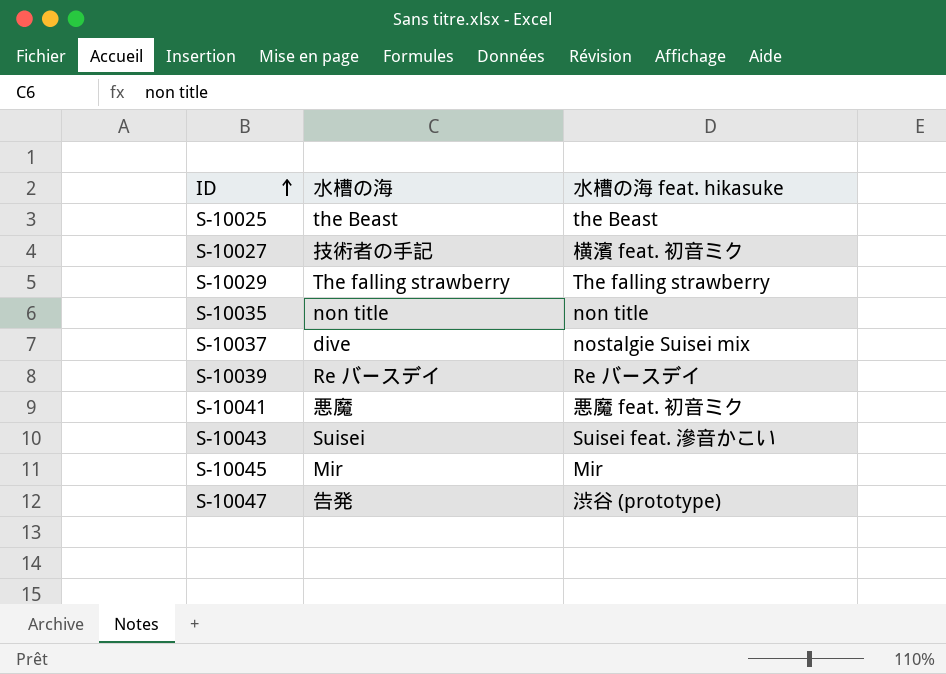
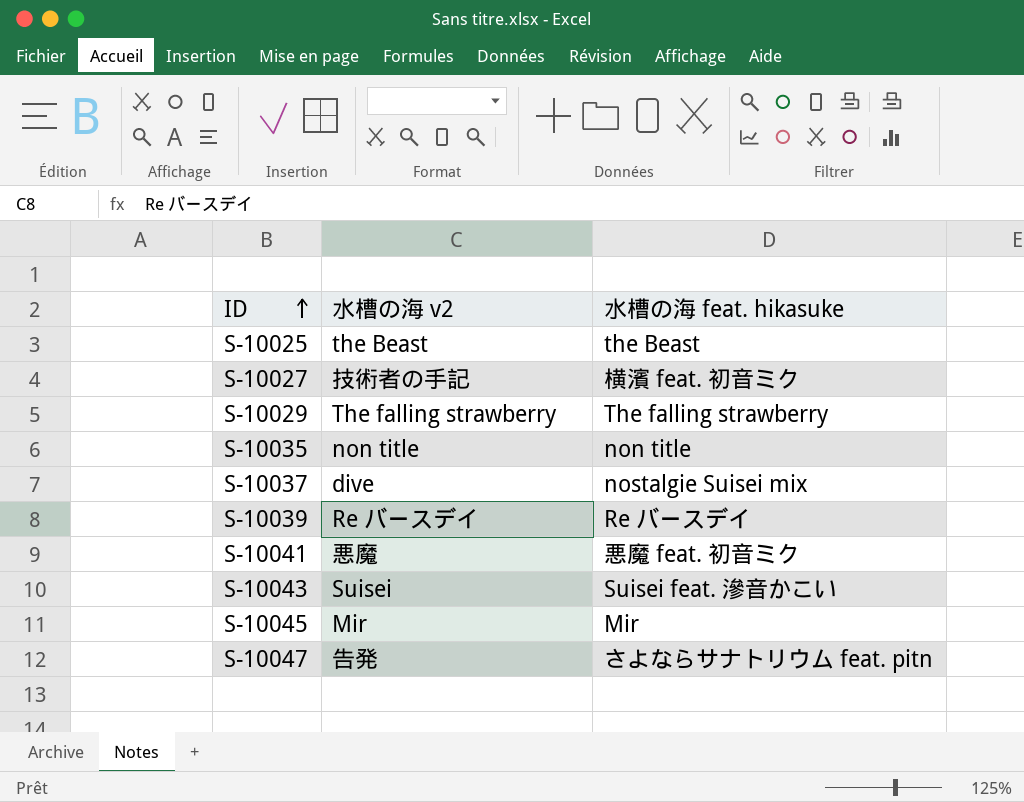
column name: 水槽の海 -> 水槽の海 v2
S-10047 | 水槽の海 feat. hikasuke: 渋谷 (prototype) -> さよならサナトリウム feat. pitn

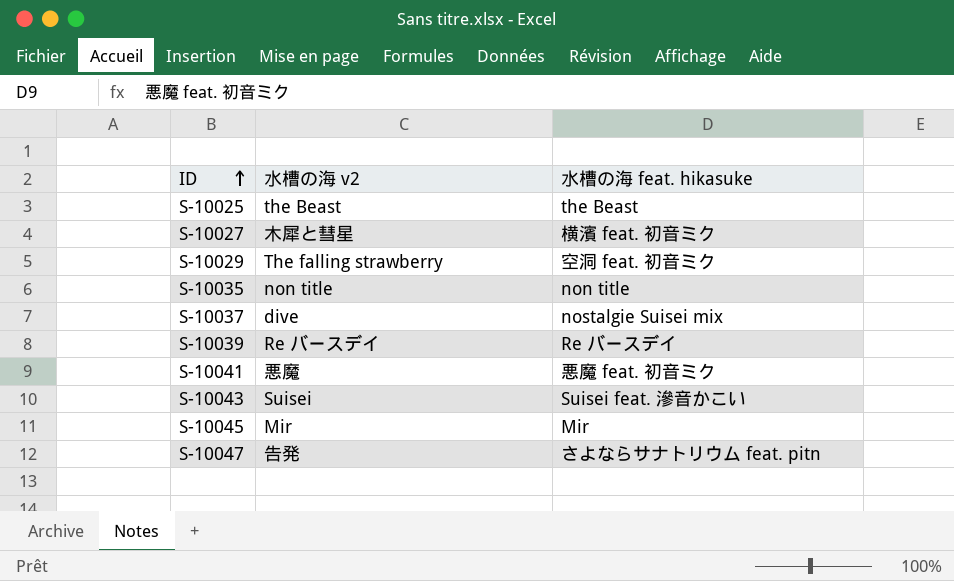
S-10027 | 水槽の海 v2: 技術者の手記 -> 木犀と彗星
S-10029 | 水槽の海 feat. hikasuke: The falling strawberry -> 空洞 feat. 初音ミク

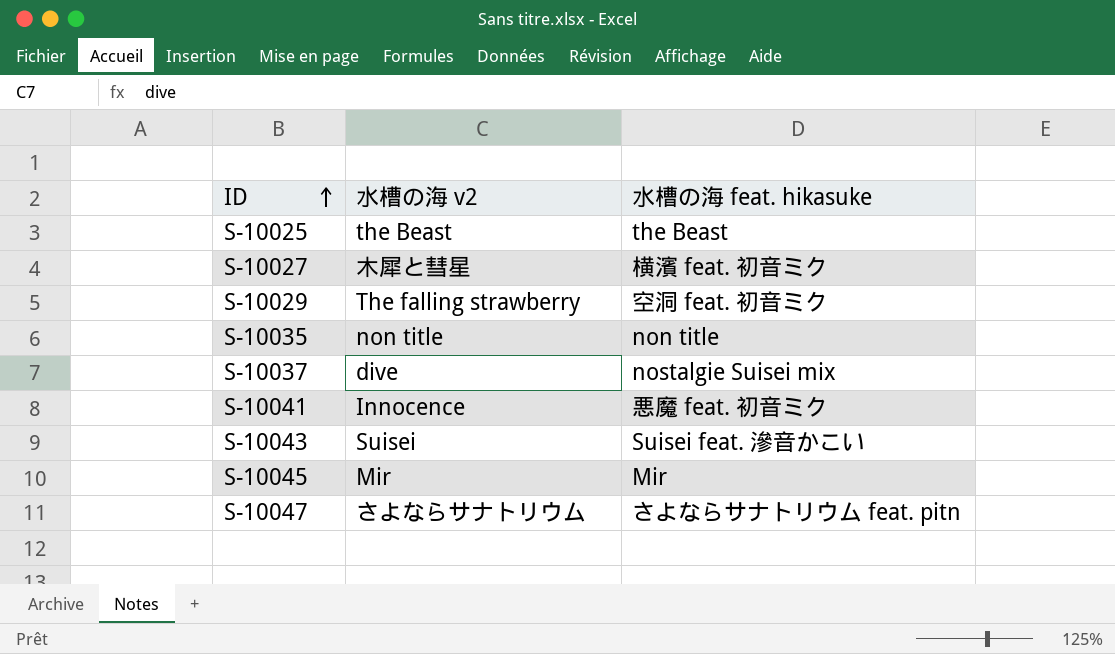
row S-10039: Re バースデイ | Re バースデイ -> none
S-10041 | 水槽の海 v2: 悪魔 -> Innocence
S-10047 | 水槽の海 v2: 告発 -> さよならサナトリウム

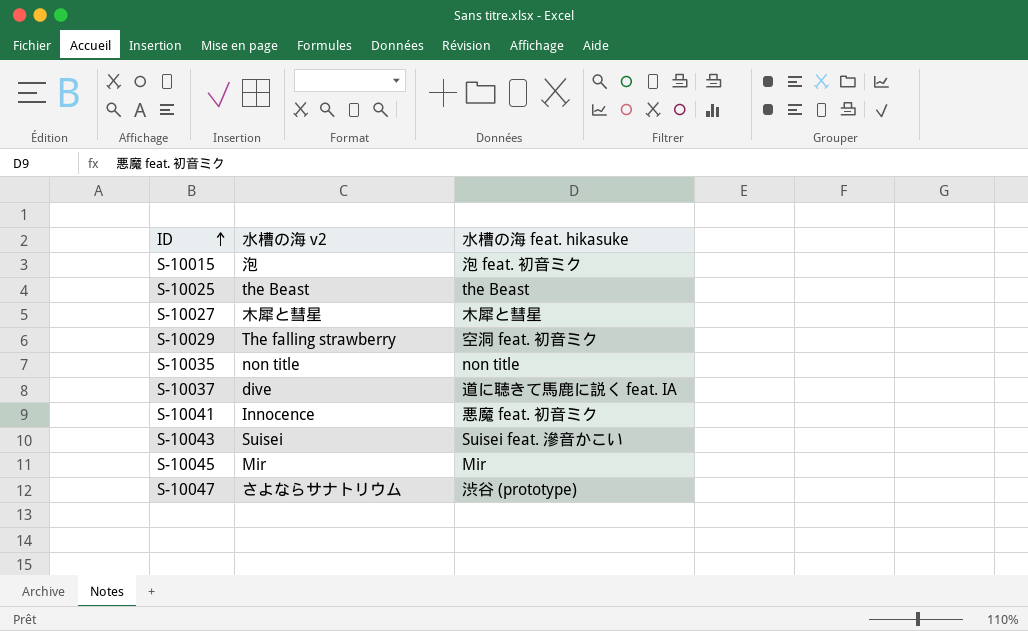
row S-10015: none -> 泡 | 泡 feat. 初音ミク
S-10027 | 水槽の海 feat. hikasuke: 横濱 feat. 初音ミク -> 木犀と彗星
S-10037 | 水槽の海 feat. hikasuke: nostalgie Suisei mix -> 道に聴きて馬鹿に説く feat. IA
S-10047 | 水槽の海 feat. hikasuke: さよならサナトリウム feat. pitn -> 渋谷 (prototype)

